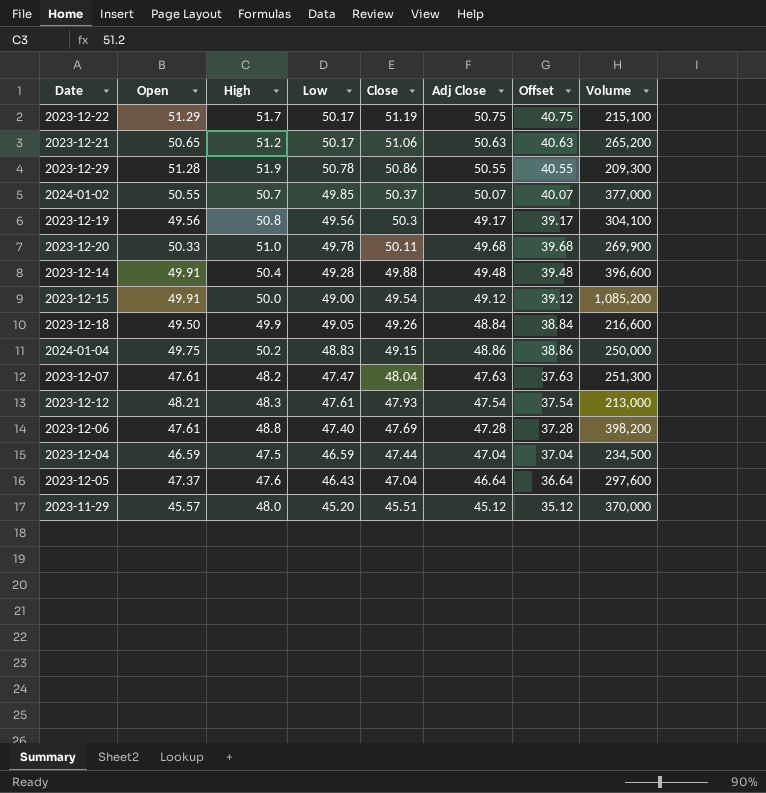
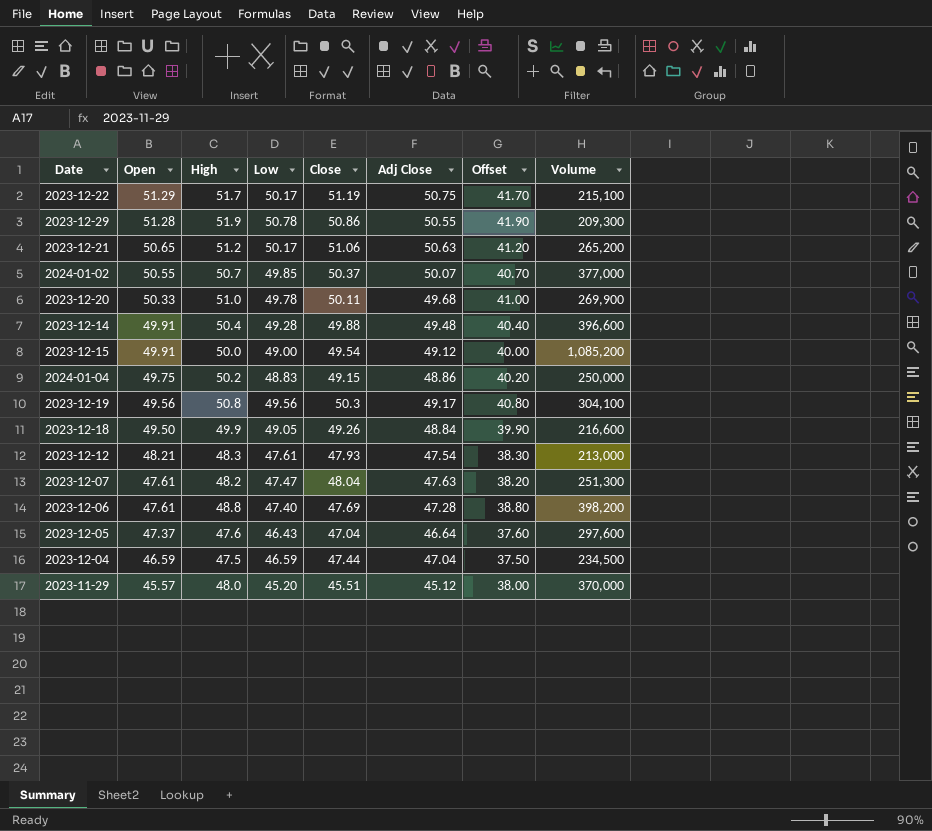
row order: Close descending -> Open descending
column Offset | formula: [Adj Close] - 10 -> [High] - 10

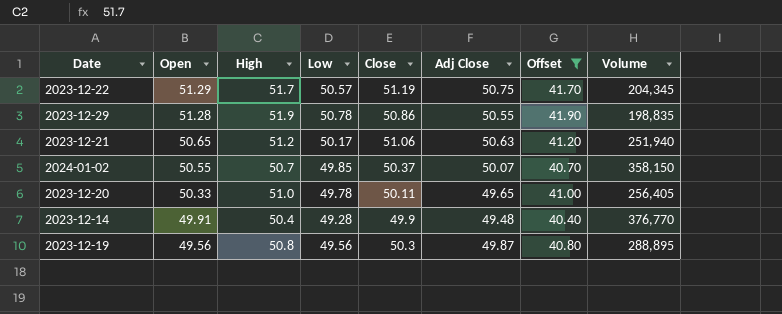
filter: none -> Offset >= 40.40
2023-12-22 | Low: 50.17 -> 50.57
2023-12-22 | Volume: 215,100 -> 204,345
2023-12-29 | Volume: 209,300 -> 198,835
2023-12-21 | Volume: 265,200 -> 251,940
2024-01-02 | Volume: 377,000 -> 358,150
2023-12-20 | Adj Close: 49.68 -> 49.65
2023-12-20 | Volume: 269,900 -> 256,405
2023-12-14 | Close: 49.88 -> 49.9
2023-12-14 | Volume: 396,600 -> 376,770
2023-12-19 | Adj Close: 49.17 -> 49.87
2023-12-19 | Volume: 304,100 -> 288,895

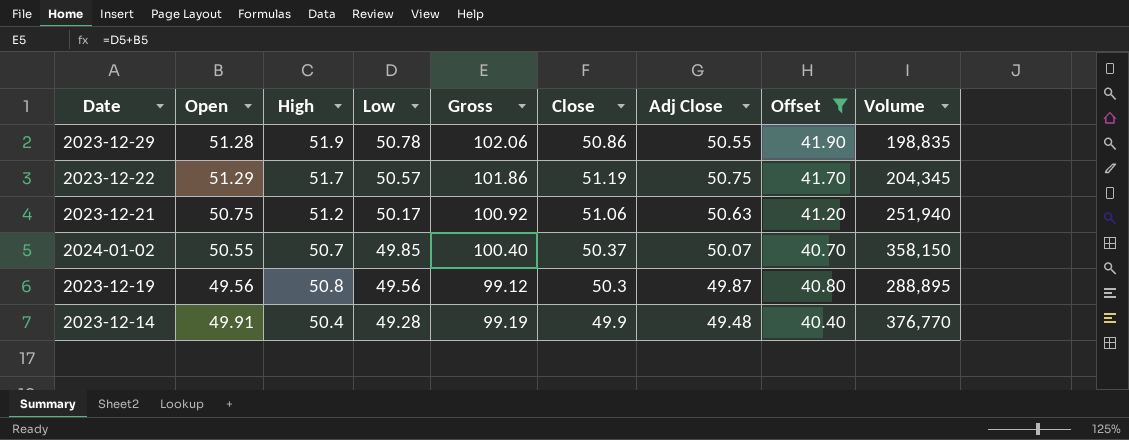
row order: Open descending -> Low descending
column Gross | formula: none -> [Open] + [Low]
row 2023-12-20: 50.33 | 51.0 | 49.78 | 50.11 | 49.65 | 41.00 | 256,405 -> none
2023-12-21 | Open: 50.65 -> 50.75

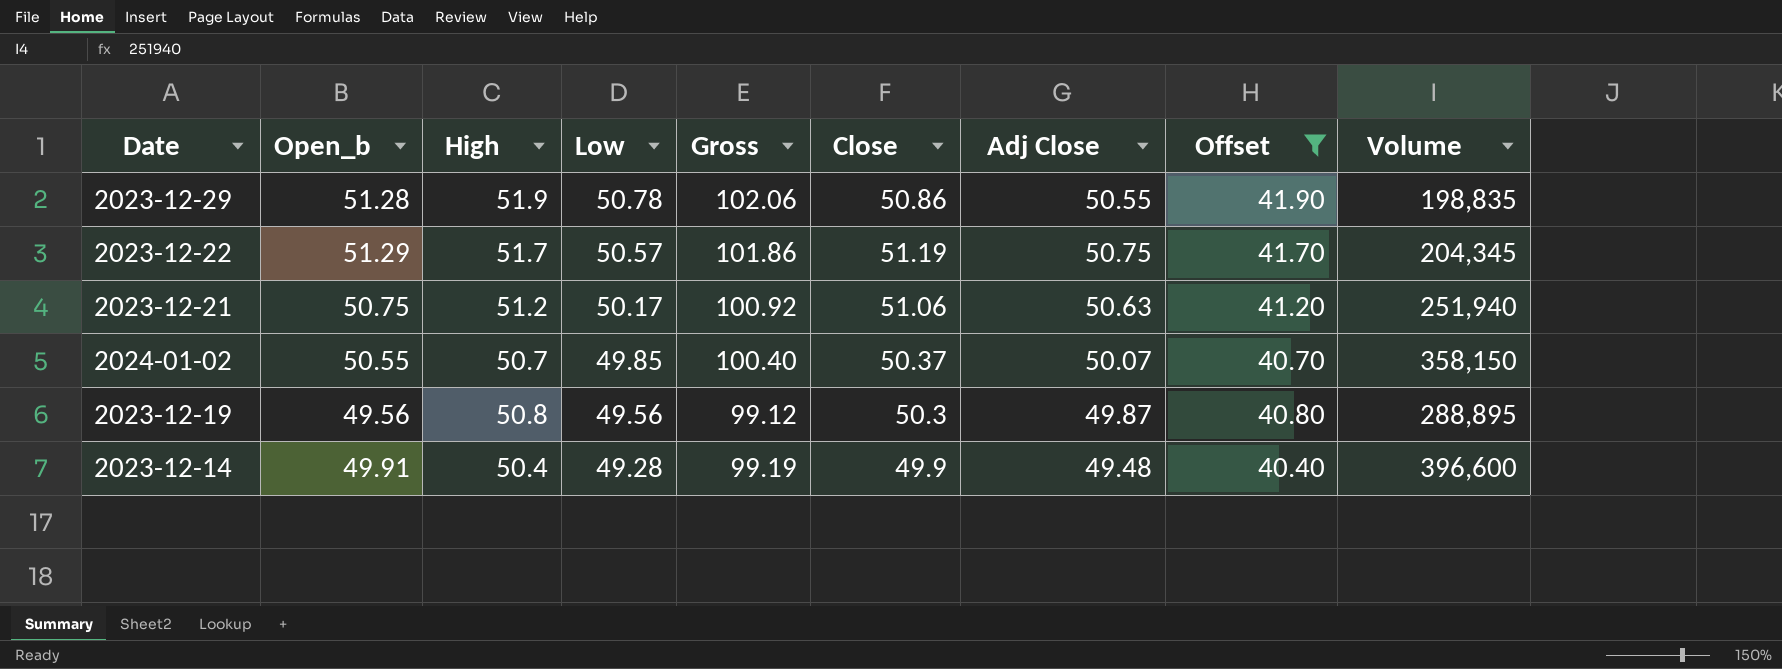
column name: Open -> Open_b
2023-12-14 | Volume: 376,770 -> 396,600

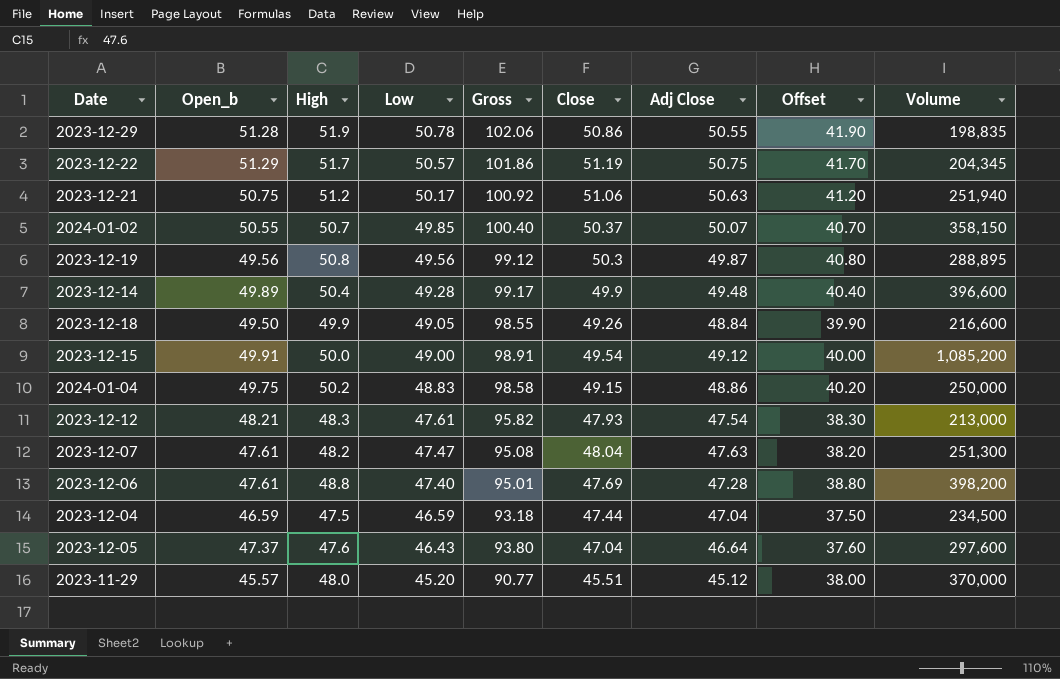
filter: Offset >= 40.40 -> none
2023-12-14 | Open_b: 49.91 -> 49.89
2023-12-14 | Gross: 99.19 -> 99.17

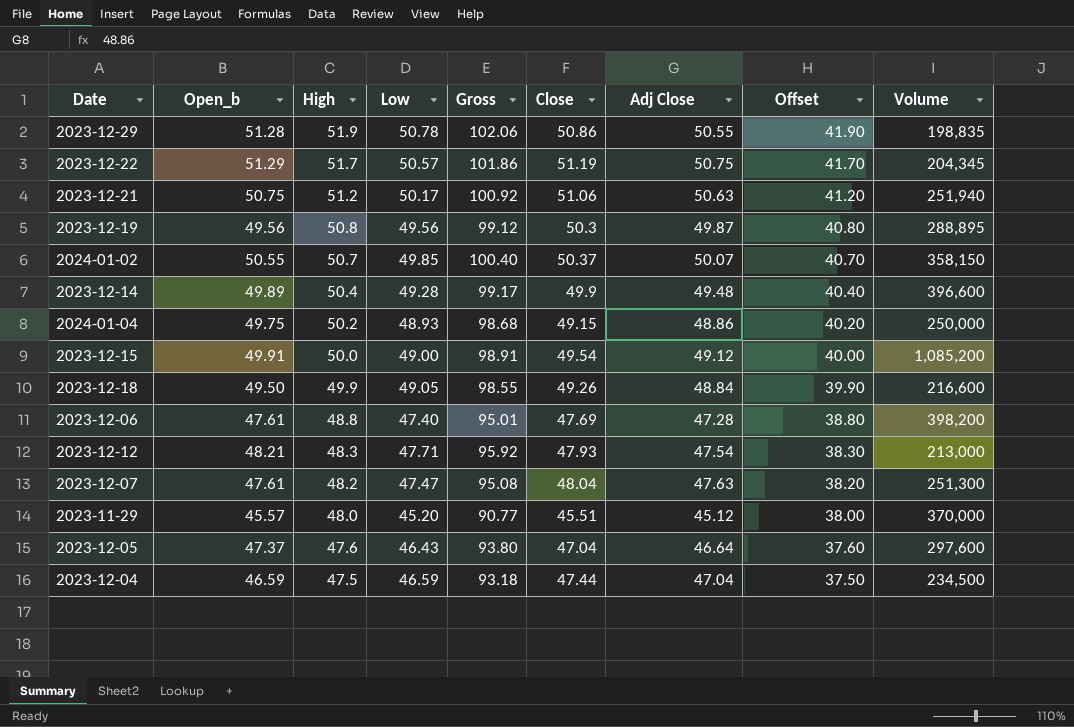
row order: Low descending -> High descending
2024-01-04 | Low: 48.83 -> 48.93
2024-01-04 | Gross: 98.58 -> 98.68
2023-12-12 | Low: 47.61 -> 47.71
2023-12-12 | Gross: 95.82 -> 95.92

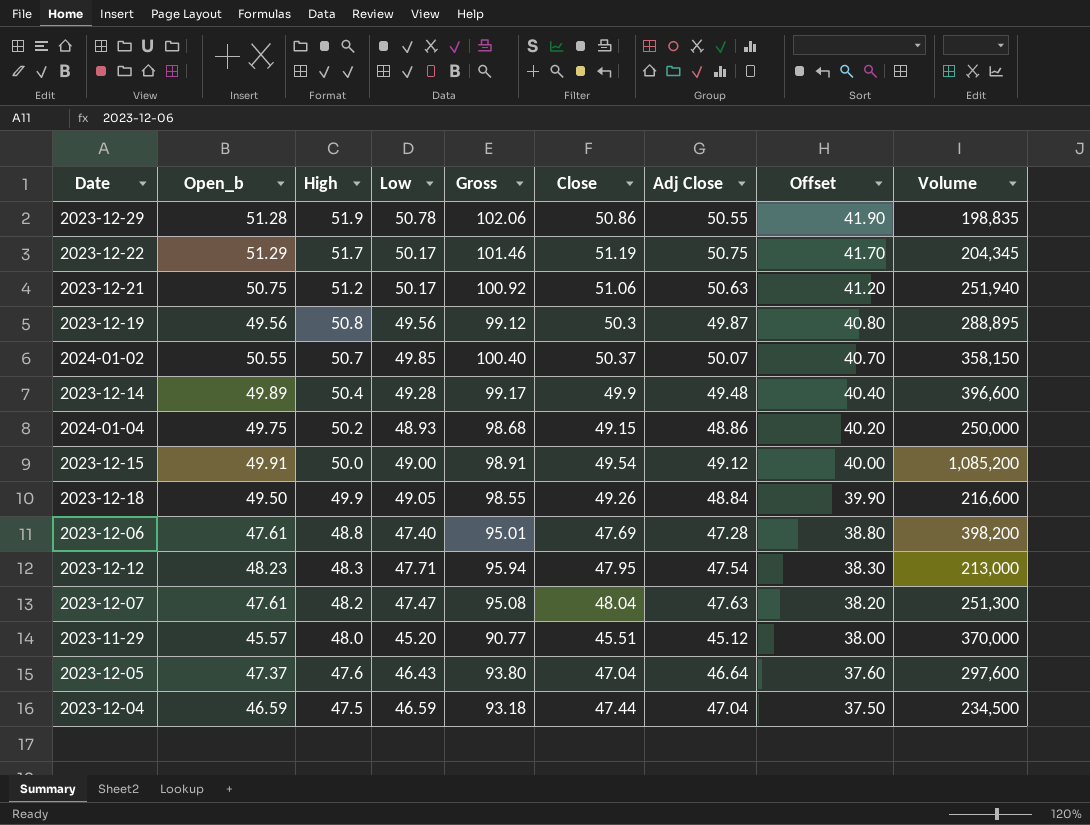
2023-12-22 | Low: 50.57 -> 50.17
2023-12-22 | Gross: 101.86 -> 101.46
2023-12-12 | Open_b: 48.21 -> 48.23
2023-12-12 | Gross: 95.92 -> 95.94
2023-12-12 | Close: 47.93 -> 47.95

